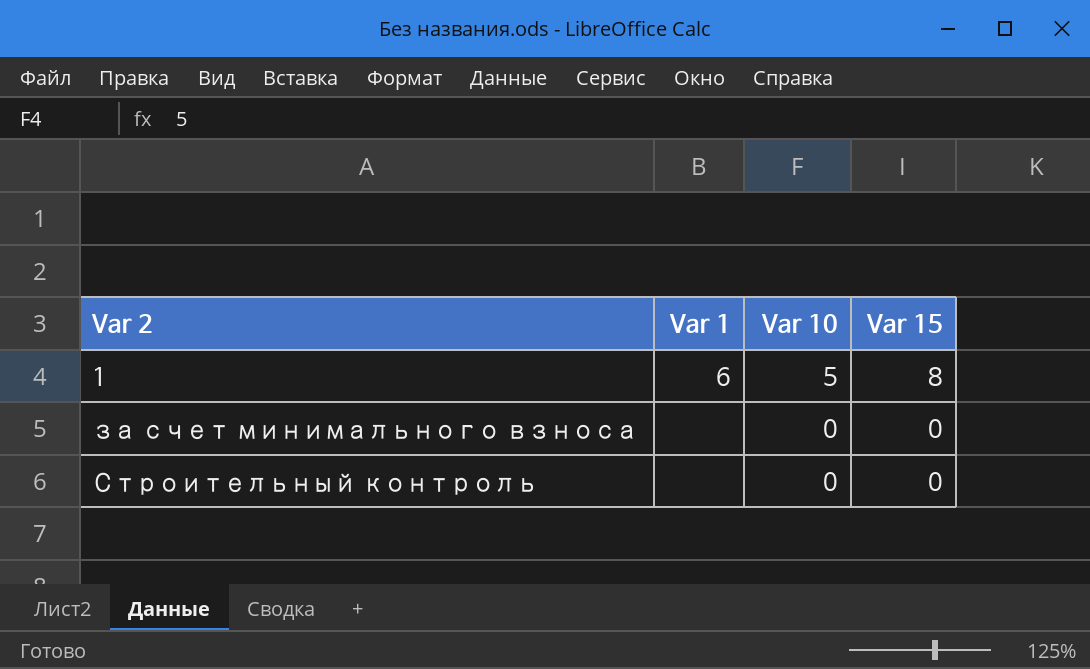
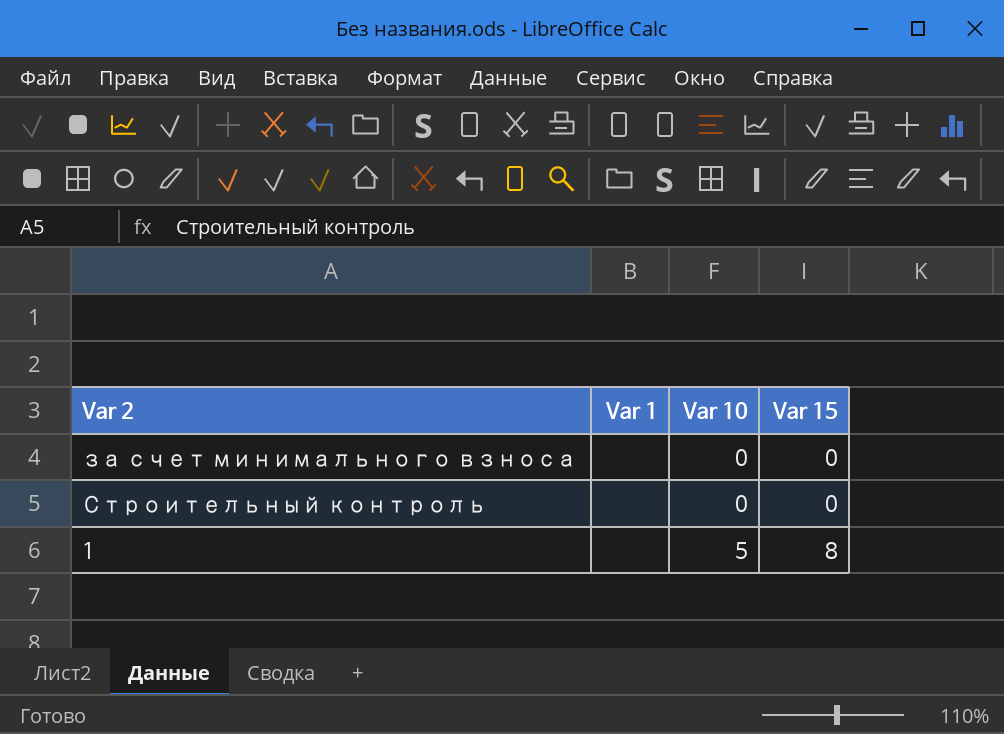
row order: Var 2 ascending -> Var 10 ascending
1 | Var 1: 6 -> none

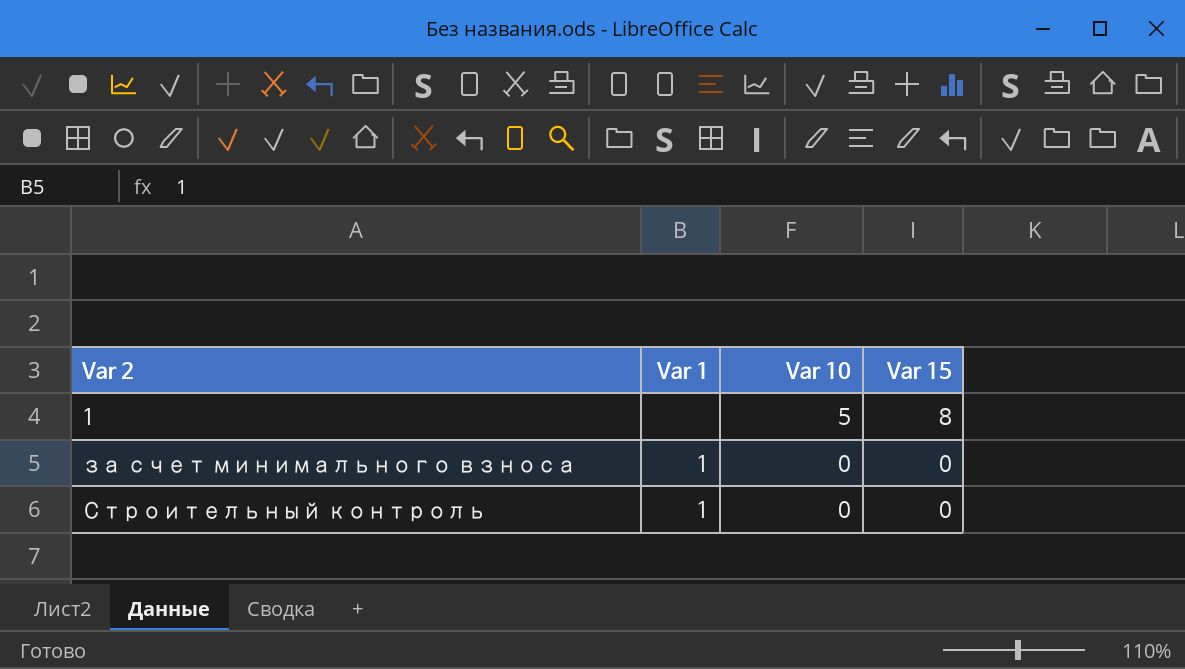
row order: Var 10 ascending -> Var 2 ascending
за счет минимального взноса | Var 1: none -> 1
Строительный контроль | Var 1: none -> 1

